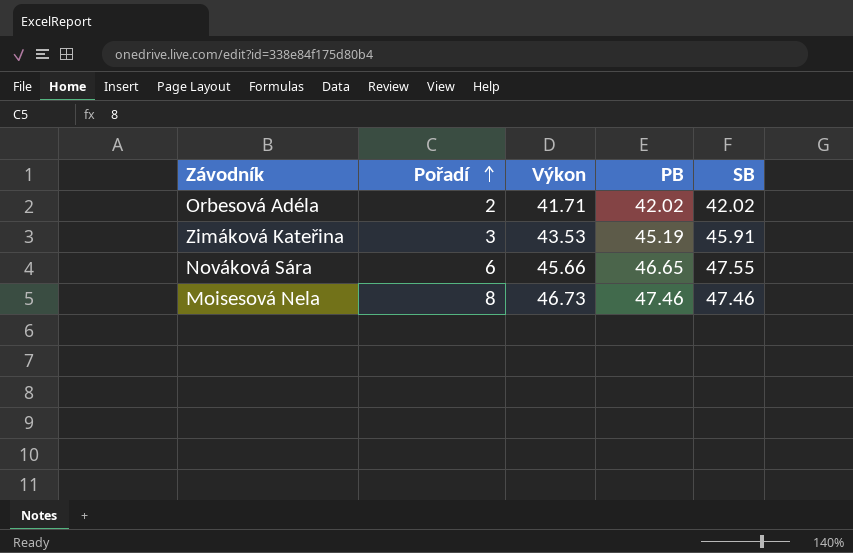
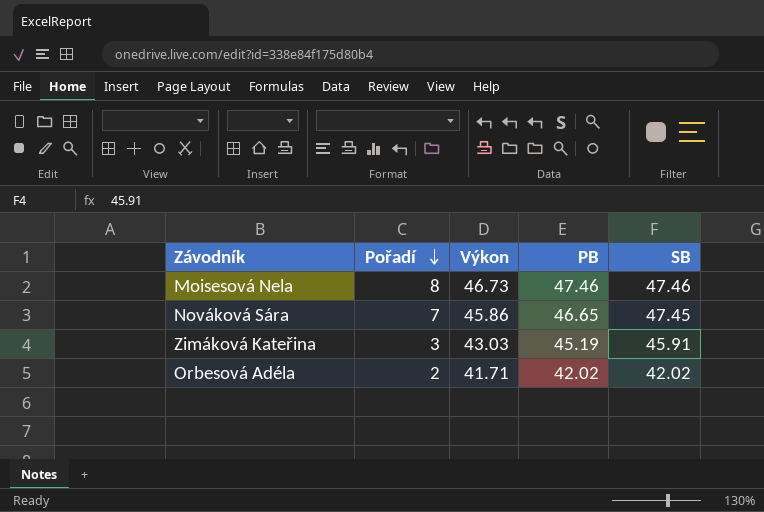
row order: Pořadí ascending -> Pořadí descending
Nováková Sára | Pořadí: 6 -> 7
Nováková Sára | Výkon: 45.66 -> 45.86
Nováková Sára | SB: 47.55 -> 47.45
Zimáková Kateřina | Výkon: 43.53 -> 43.03

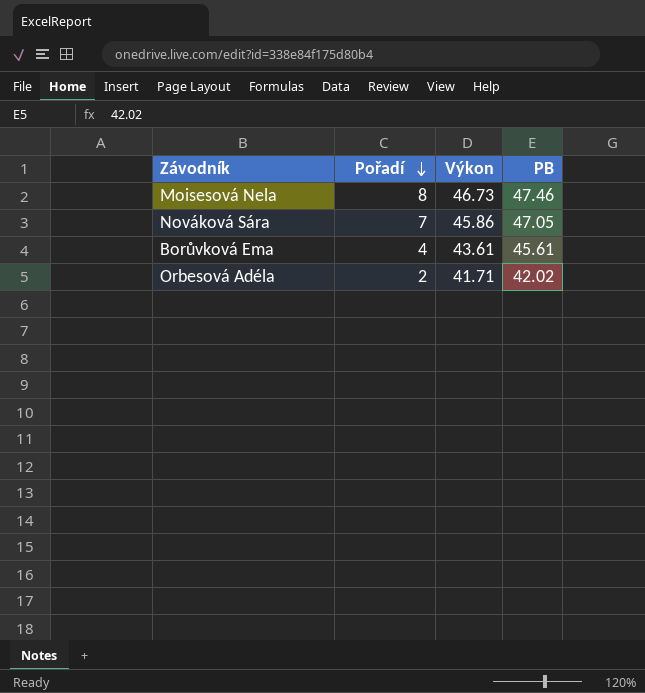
column SB | position: 5 -> none
row Zimáková Kateřina: 3 | 43.03 | 45.19 | 45.91 -> none
Nováková Sára | PB: 46.65 -> 47.05
row Borůvková Ema: none -> 4 | 43.61 | 45.61

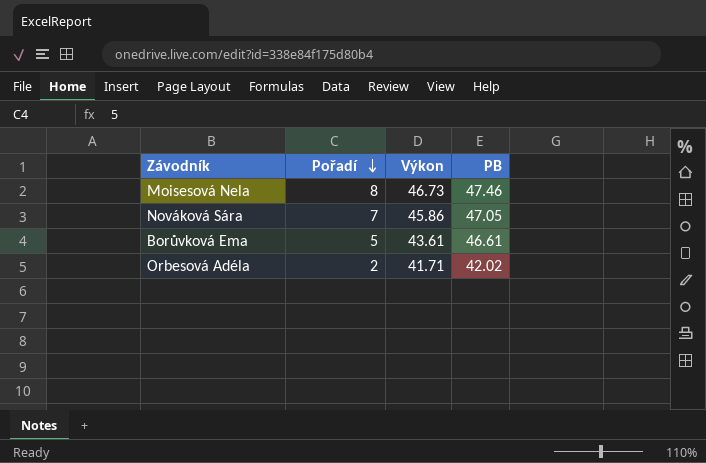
Borůvková Ema | Pořadí: 4 -> 5
Borůvková Ema | PB: 45.61 -> 46.61

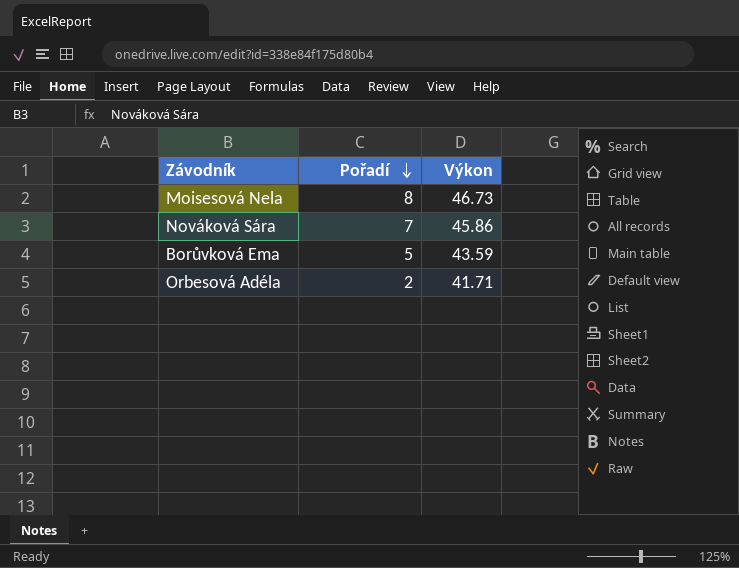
column PB | position: 4 -> none
Borůvková Ema | Výkon: 43.61 -> 43.59

